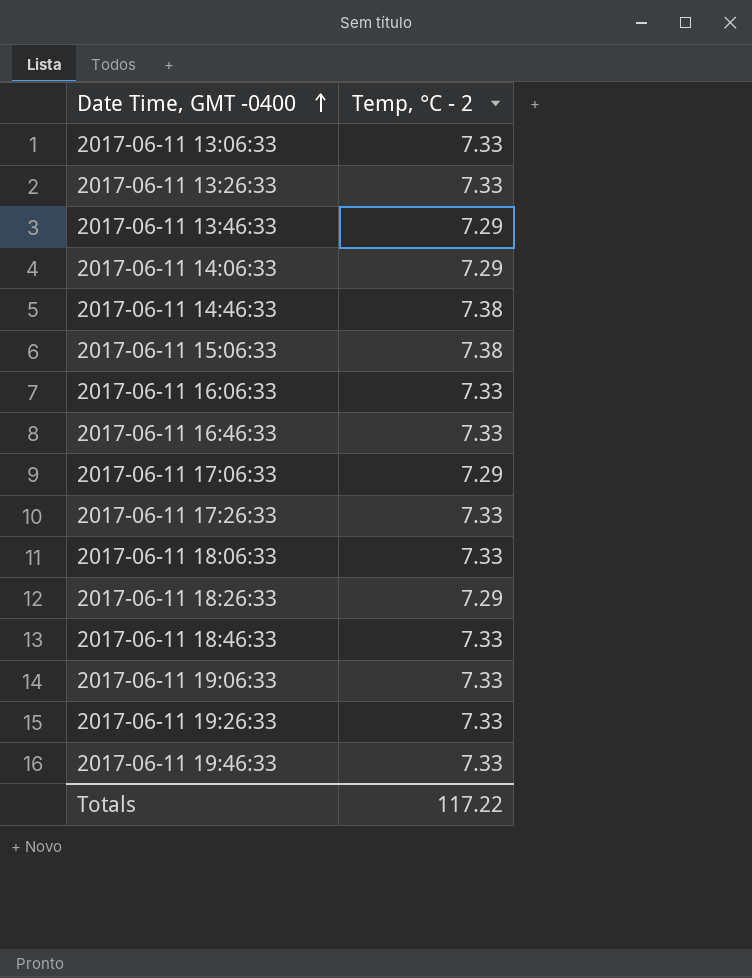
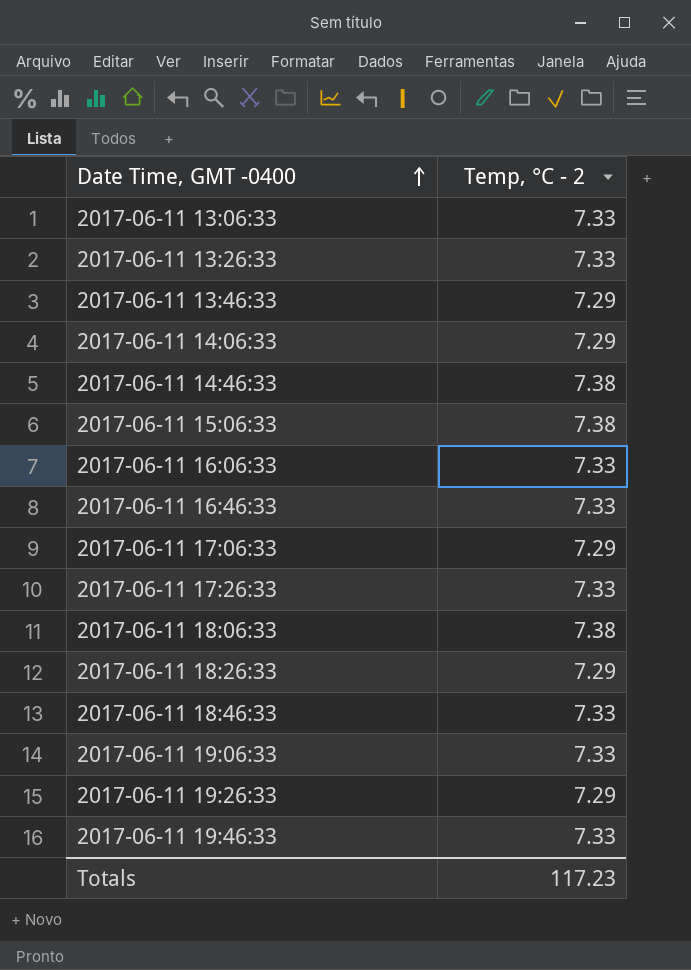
2017-06-11 18:06:33 | Temp, °C - 2: 7.33 -> 7.38
2017-06-11 19:26:33 | Temp, °C - 2: 7.33 -> 7.29
Totals | Temp, °C - 2: 117.22 -> 117.23

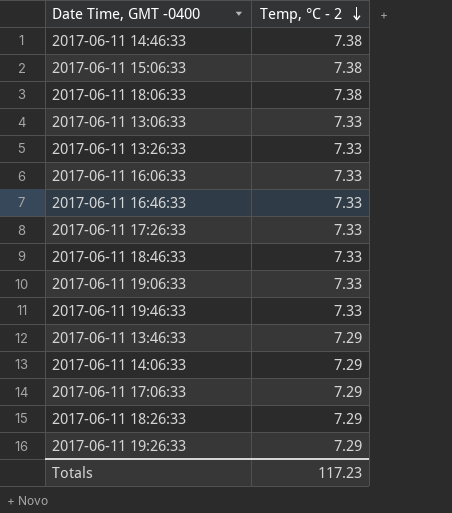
row order: Date Time, GMT -0400 ascending -> Temp, °C - 2 descending

